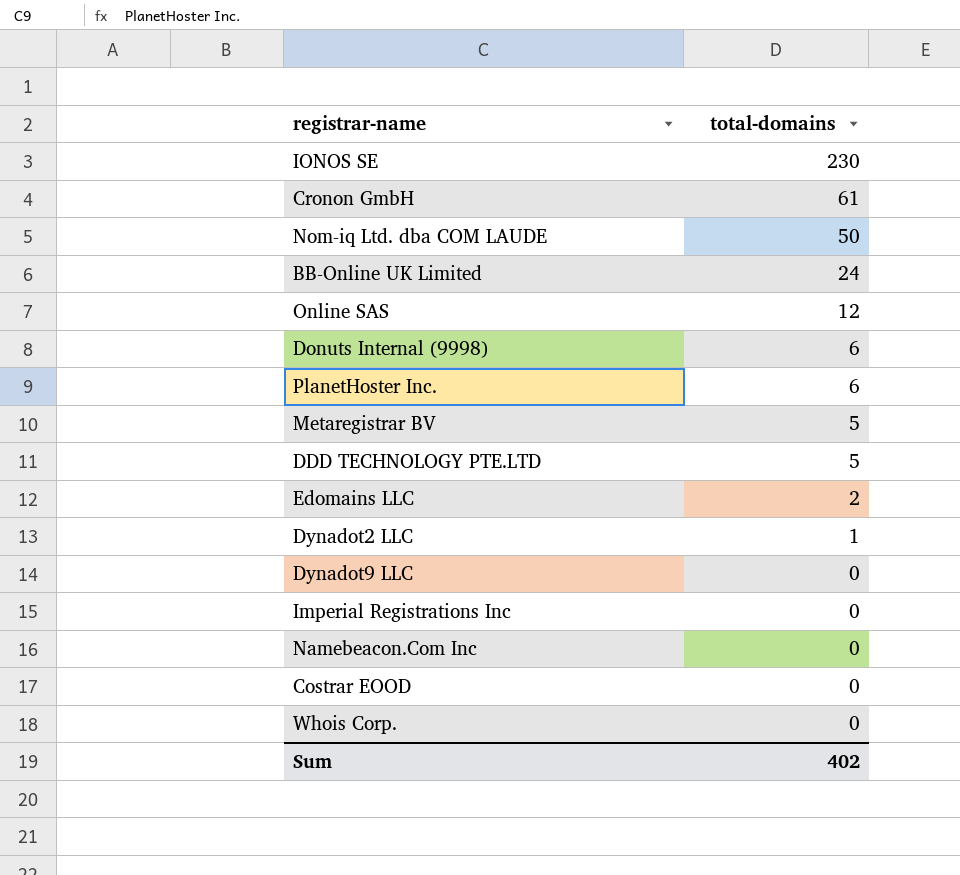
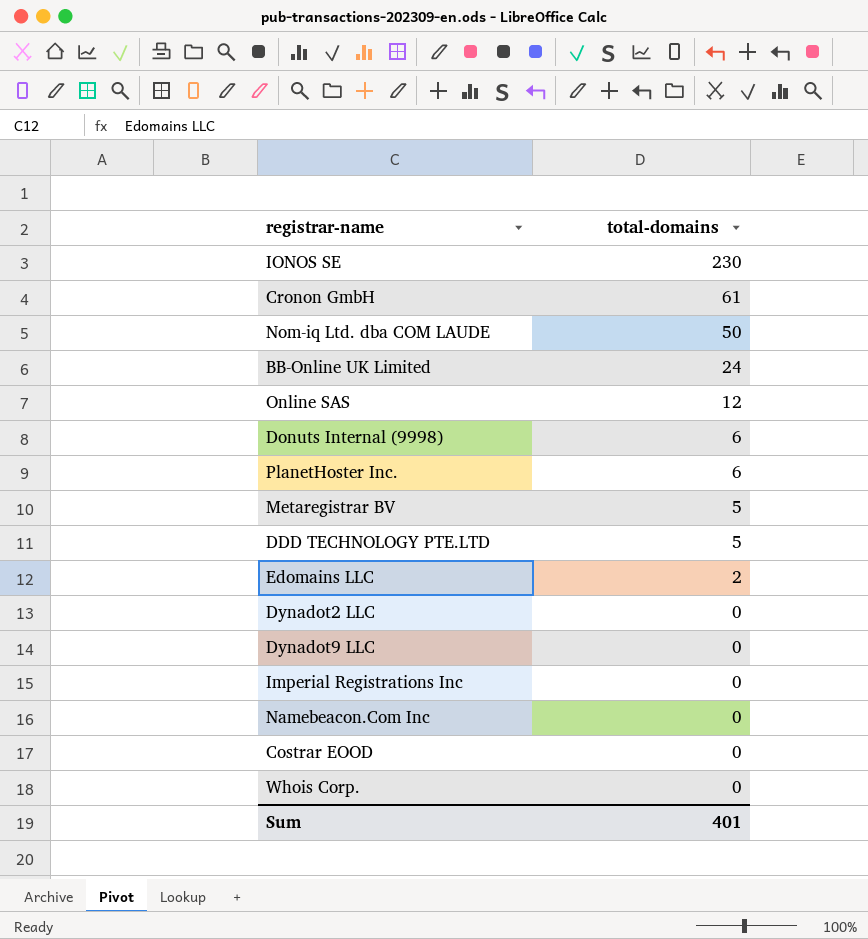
Dynadot2 LLC | total-domains: 1 -> 0
Sum | total-domains: 402 -> 401

